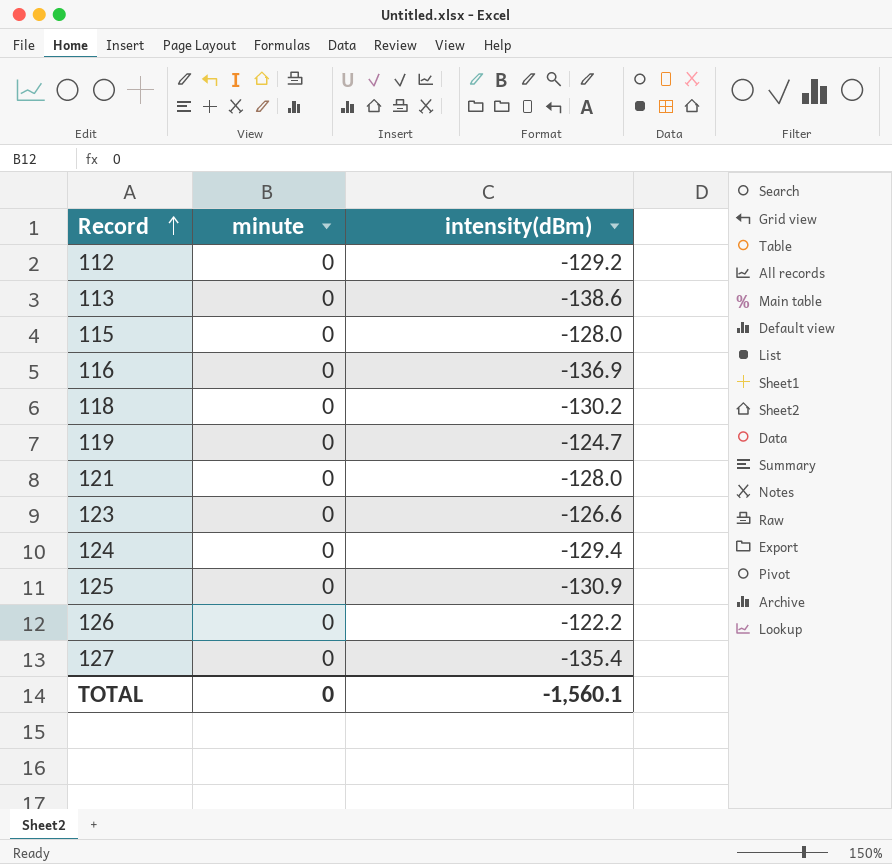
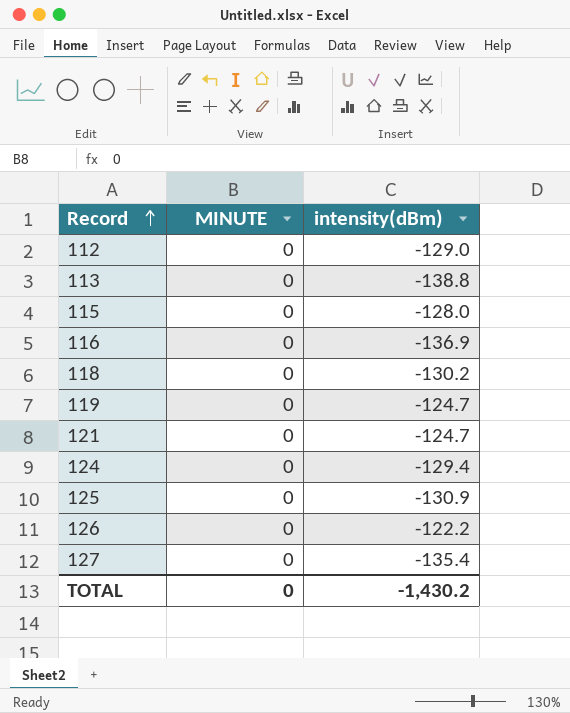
column name: minute -> MINUTE
row 123: 0 | -126.6 -> none
112 | intensity(dBm): -129.2 -> -129.0
113 | intensity(dBm): -138.6 -> -138.8
121 | intensity(dBm): -128.0 -> -124.7
TOTAL | intensity(dBm): -1,560.1 -> -1,430.2

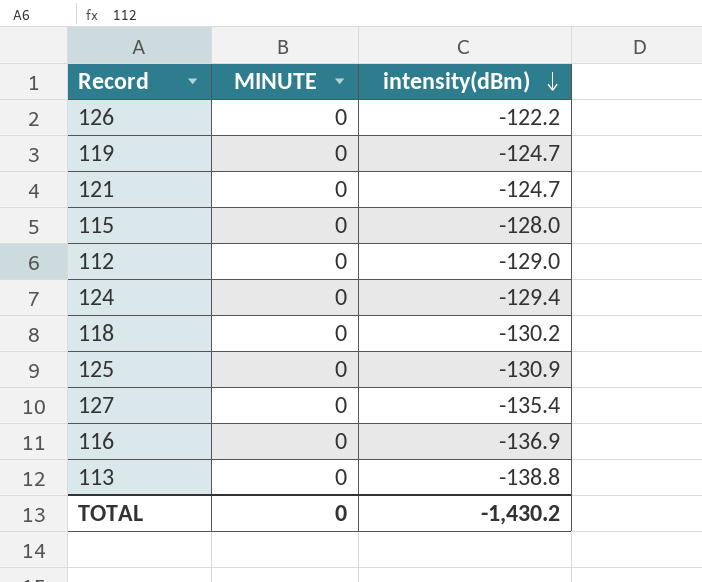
row order: Record ascending -> intensity(dBm) descending

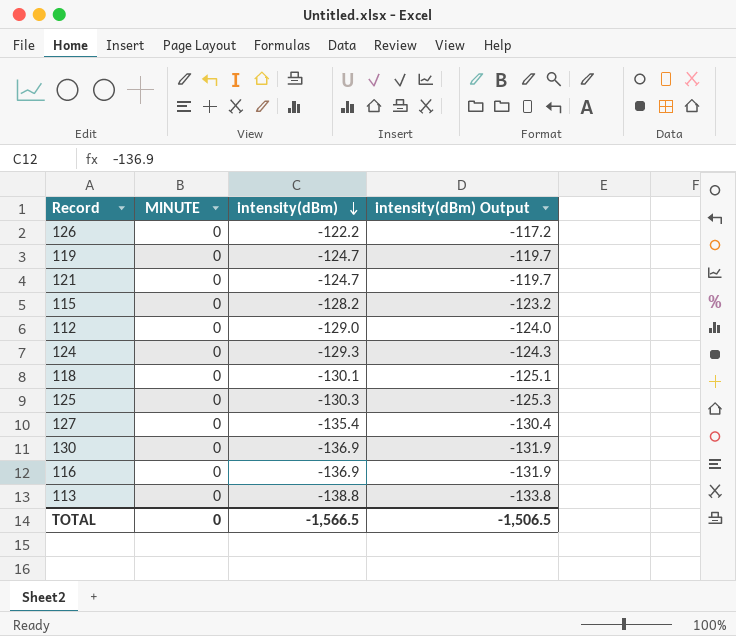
column intensity(dBm) Output | formula: none -> [intensity(dBm)] + 5
115 | intensity(dBm): -128.0 -> -128.2
124 | intensity(dBm): -129.4 -> -129.3
118 | intensity(dBm): -130.2 -> -130.1
125 | intensity(dBm): -130.9 -> -130.3
row 130: none -> 0 | -136.9 | -131.9
TOTAL | intensity(dBm): -1,430.2 -> -1,566.5

